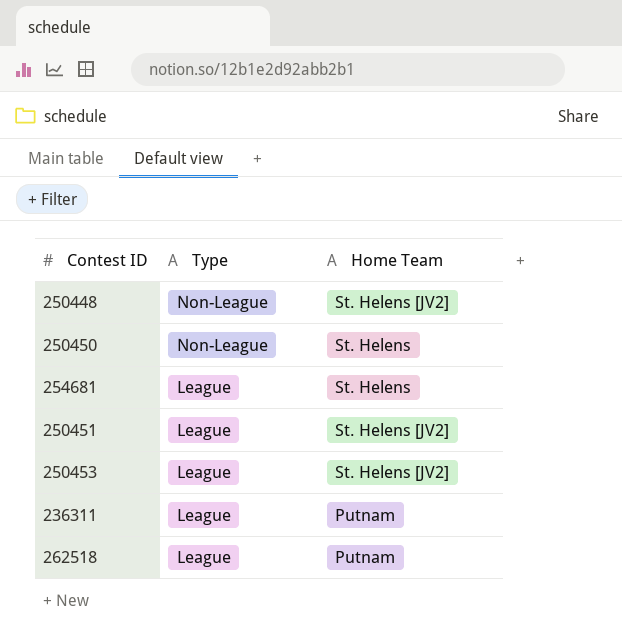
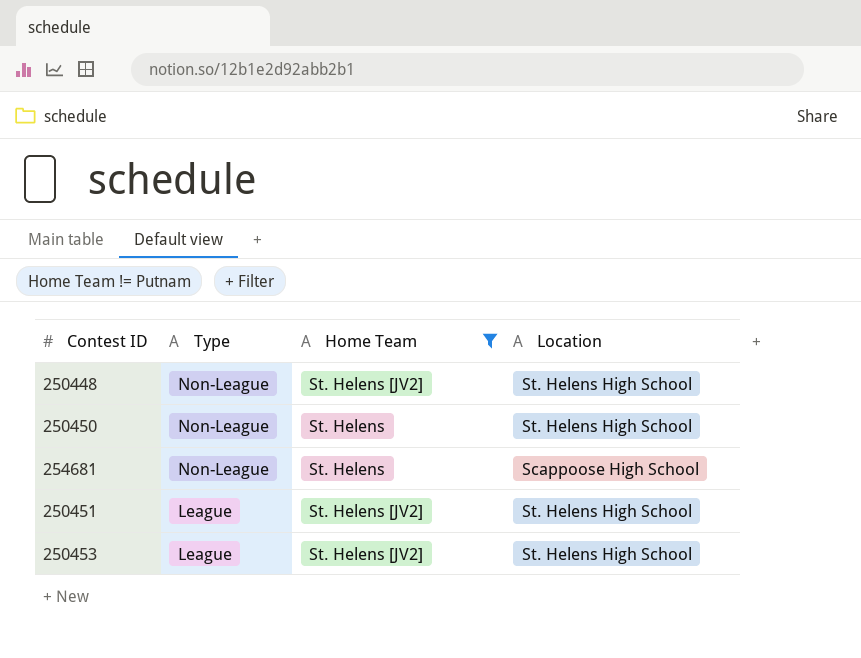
filter: none -> Home Team != Putnam
column Location | position: none -> 4
254681 | Type: League -> Non-League

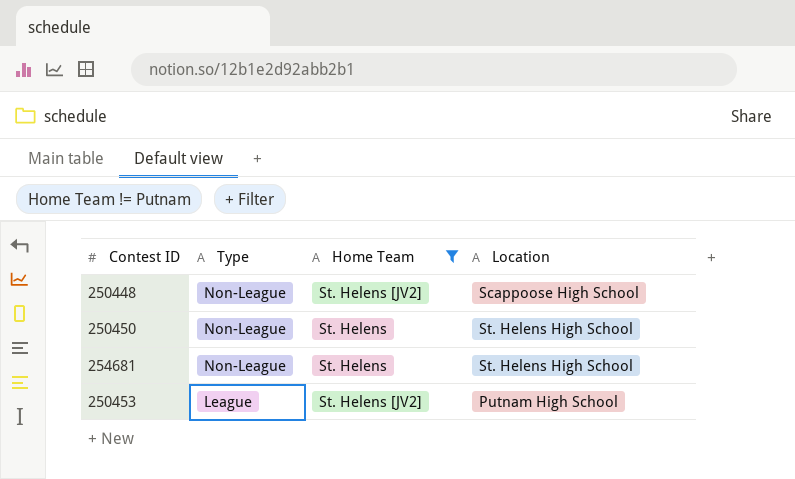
row 250451: League | St. Helens [JV2] | St. Helens High School -> none
250448 | Location: St. Helens High School -> Scappoose High School
254681 | Location: Scappoose High School -> St. Helens High School
250453 | Location: St. Helens High School -> Putnam High School

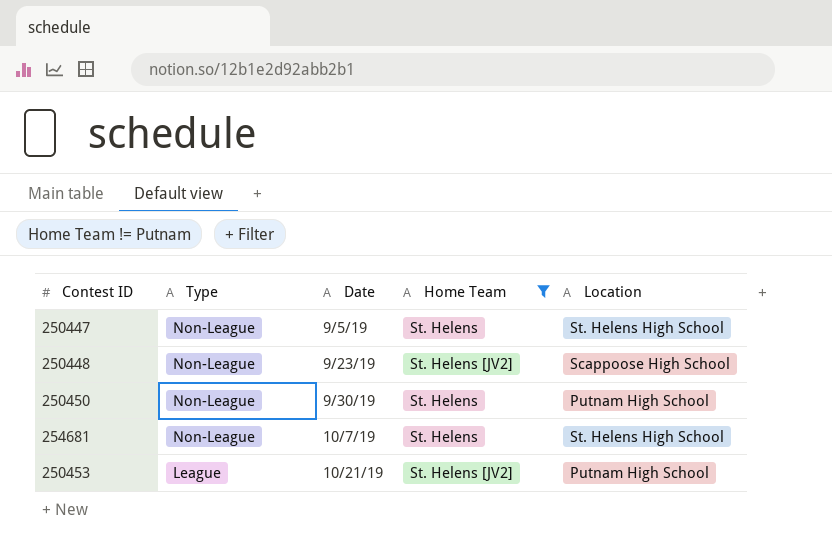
column Date | position: none -> 3
row 250447: none -> Non-League | 9/5/19 | St. Helens | St. Helens High School
250450 | Location: St. Helens High School -> Putnam High School

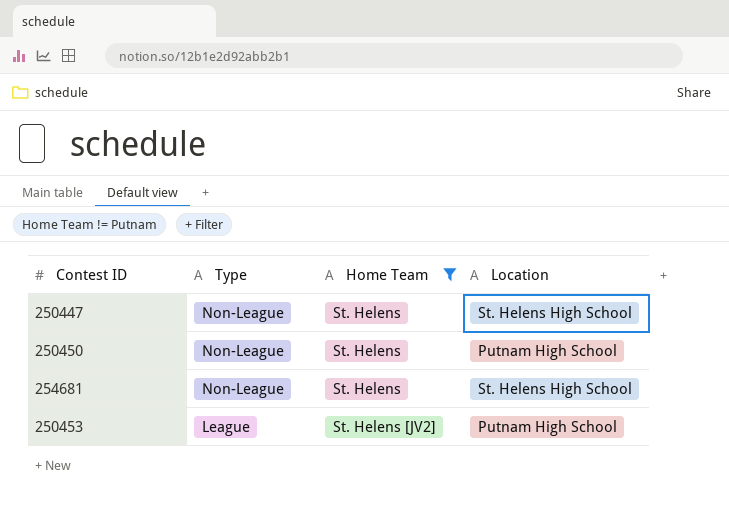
column Date | position: 3 -> none
row 250448: Non-League | 9/23/19 | St. Helens [JV2] | Scappoose High School -> none

